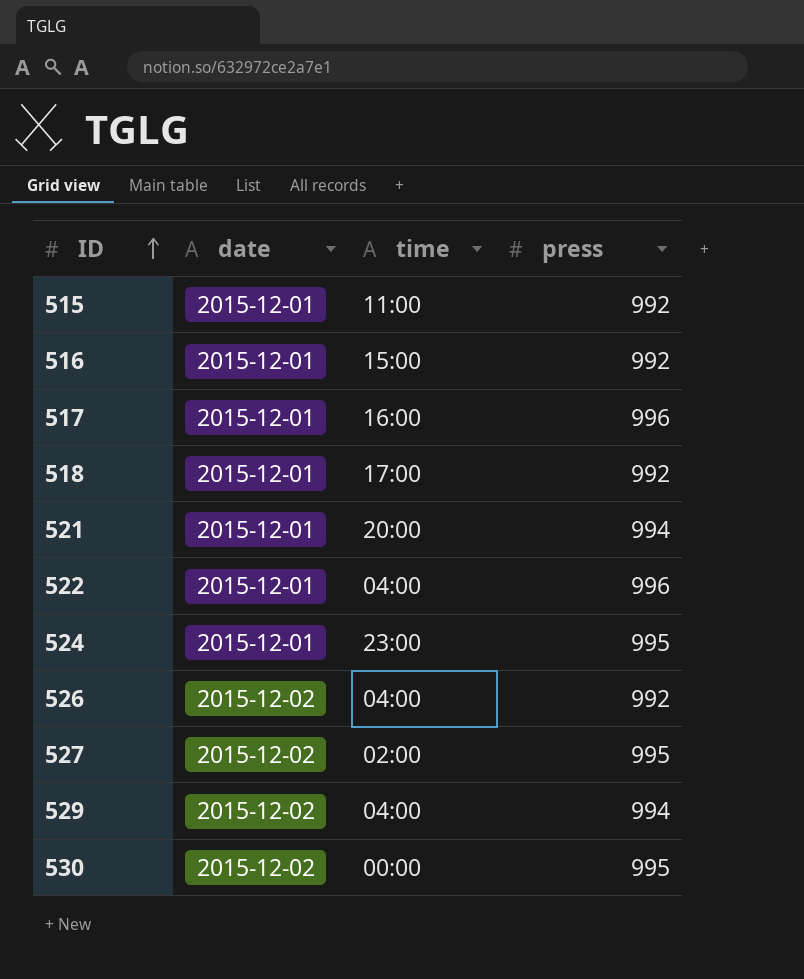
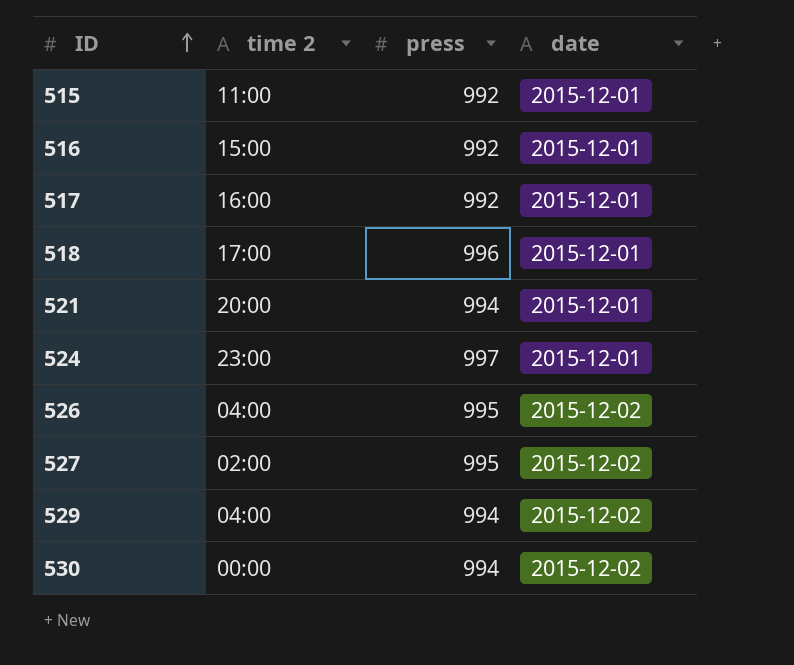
column name: time -> time 2
column date | position: 2 -> 4
row 522: 2015-12-01 | 04:00 | 996 -> none
517 | press: 996 -> 992
518 | press: 992 -> 996
524 | press: 995 -> 997
526 | press: 992 -> 995
530 | press: 995 -> 994

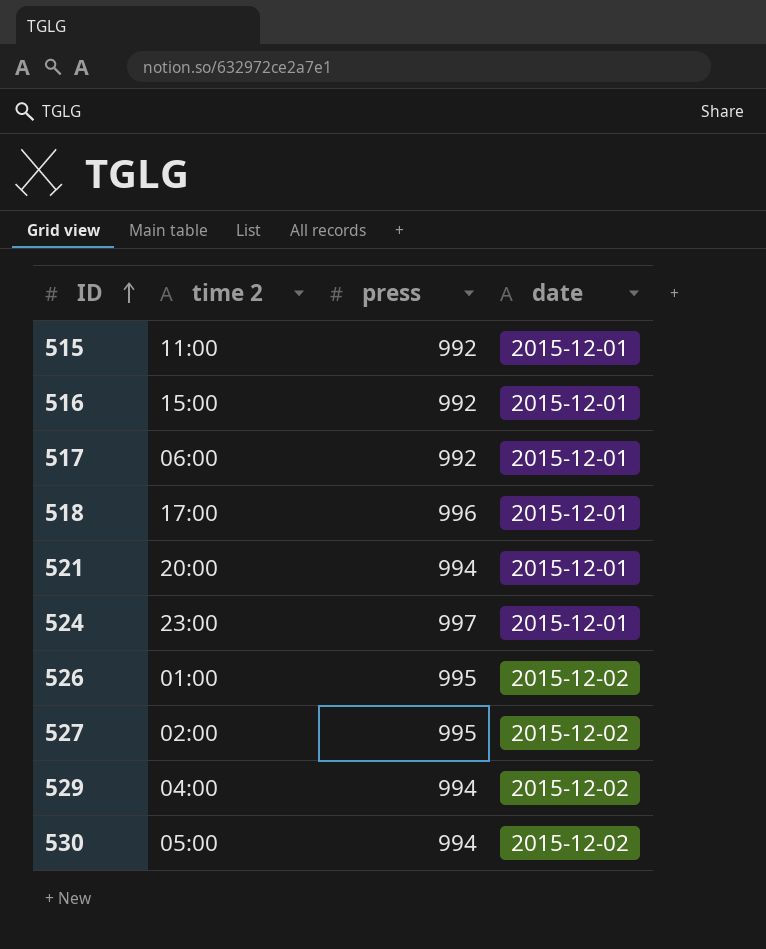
517 | time 2: 16:00 -> 06:00
526 | time 2: 04:00 -> 01:00
530 | time 2: 00:00 -> 05:00

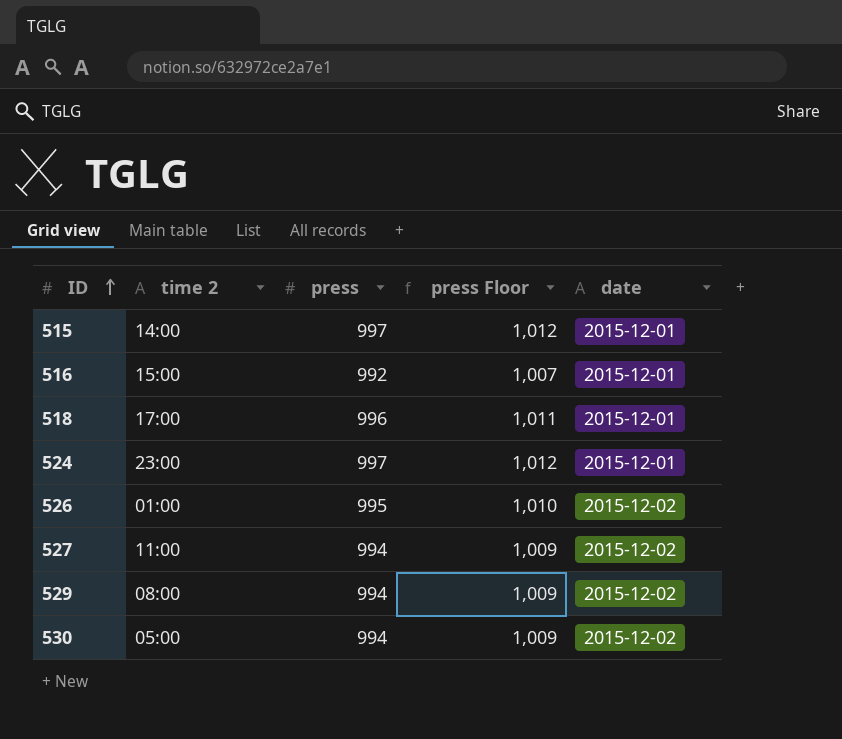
column press Floor | formula: none -> [press] + 15
row 517: 06:00 | 992 | 2015-12-01 -> none
row 521: 20:00 | 994 | 2015-12-01 -> none
515 | time 2: 11:00 -> 14:00
515 | press: 992 -> 997
527 | time 2: 02:00 -> 11:00
527 | press: 995 -> 994
529 | time 2: 04:00 -> 08:00

